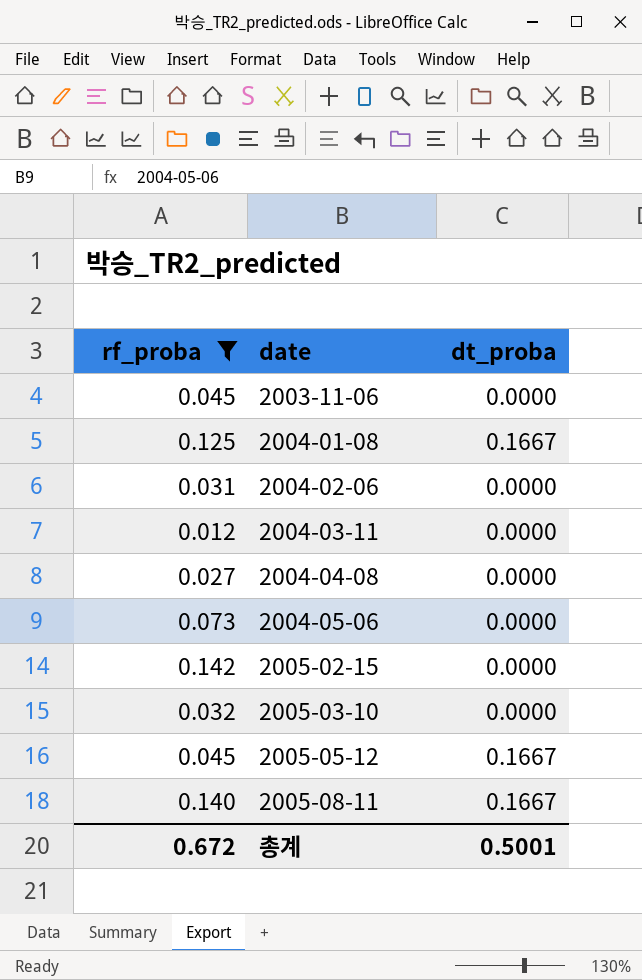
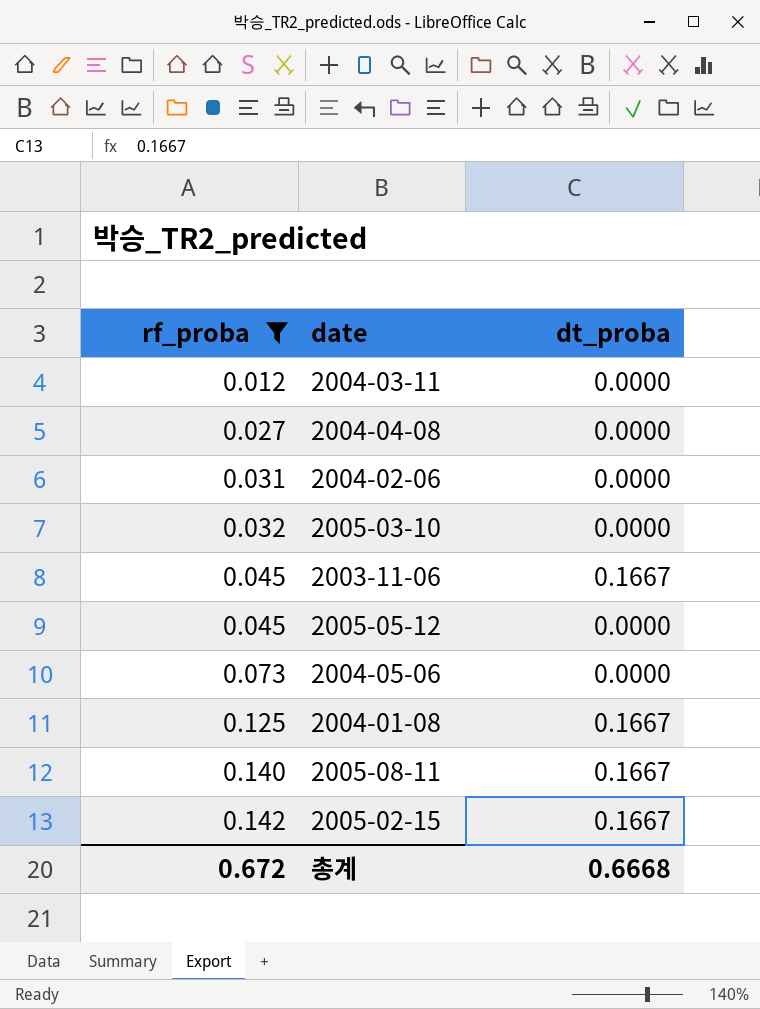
row order: date ascending -> rf_proba ascending
2003-11-06 | dt_proba: 0.0000 -> 0.1667
2005-05-12 | dt_proba: 0.1667 -> 0.0000
2005-02-15 | dt_proba: 0.0000 -> 0.1667
총계 | dt_proba: 0.5001 -> 0.6668

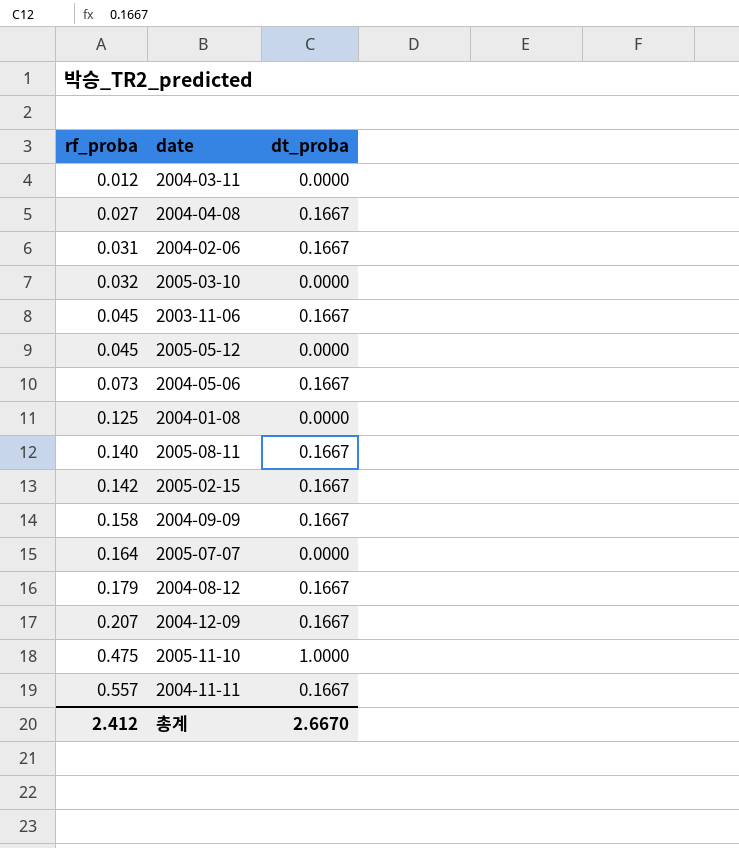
filter: rf_proba <= 0.142 -> none
2004-04-08 | dt_proba: 0.0000 -> 0.1667
2004-02-06 | dt_proba: 0.0000 -> 0.1667
2004-05-06 | dt_proba: 0.0000 -> 0.1667
2004-01-08 | dt_proba: 0.1667 -> 0.0000
총계 | rf_proba: 0.672 -> 2.412
총계 | dt_proba: 0.6668 -> 2.6670

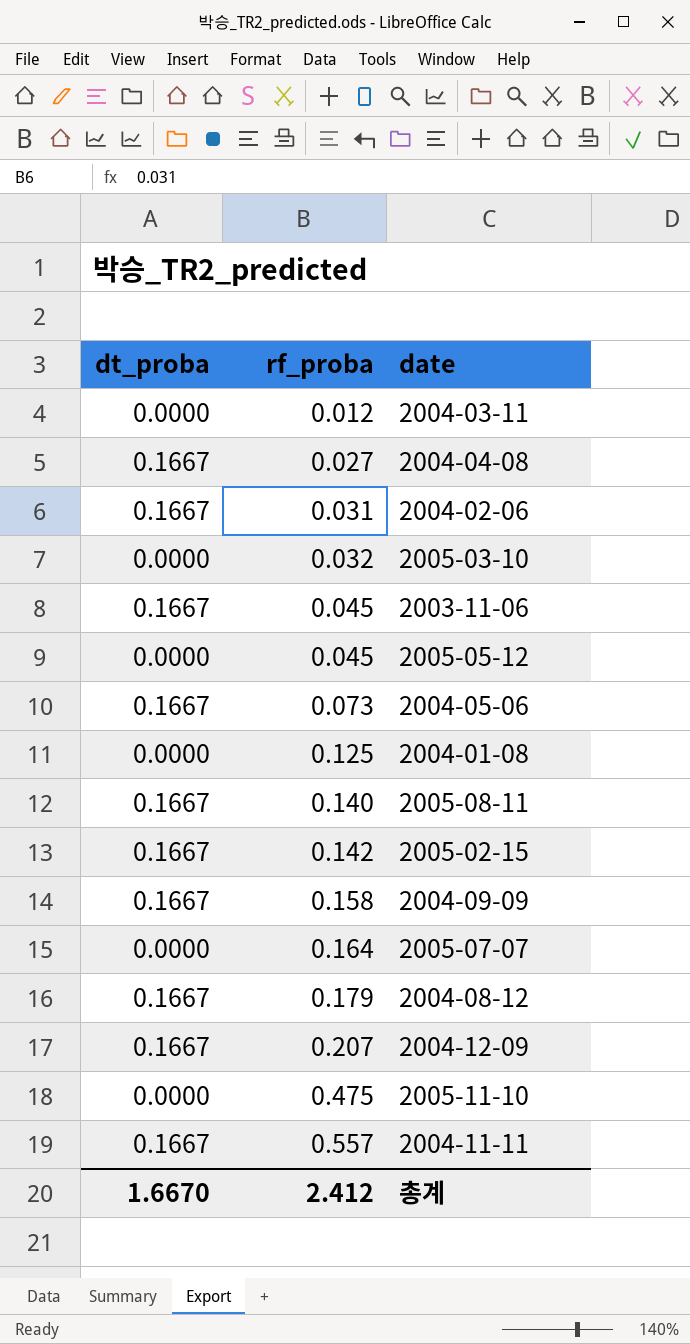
column dt_proba | position: 3 -> 1
2005-11-10 | dt_proba: 1.0000 -> 0.0000
총계 | dt_proba: 2.6670 -> 1.6670

